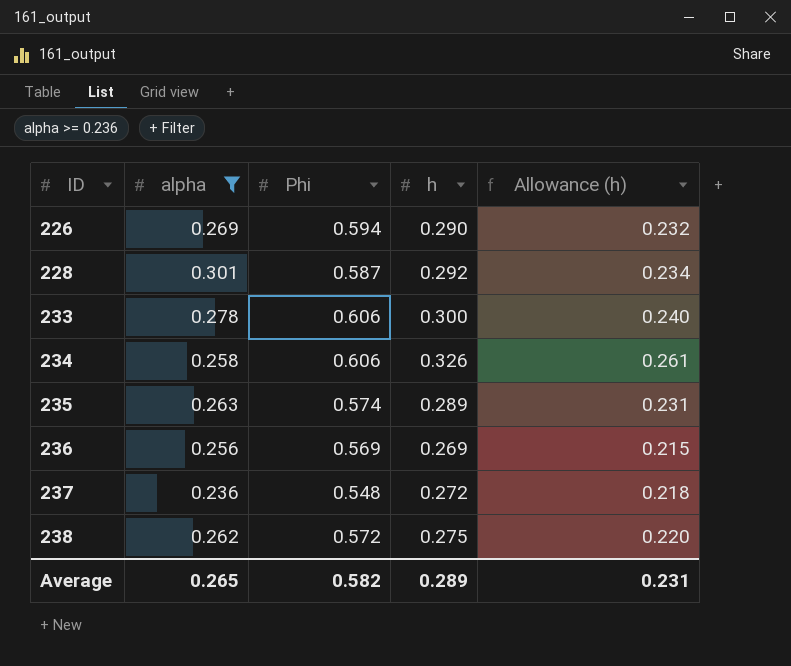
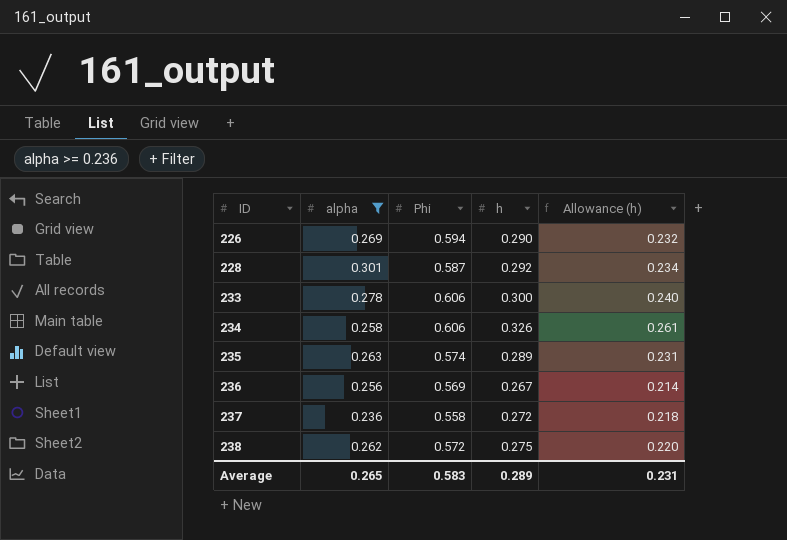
236 | h: 0.269 -> 0.267
236 | Allowance (h): 0.215 -> 0.214
237 | Phi: 0.548 -> 0.558
Average | Phi: 0.582 -> 0.583

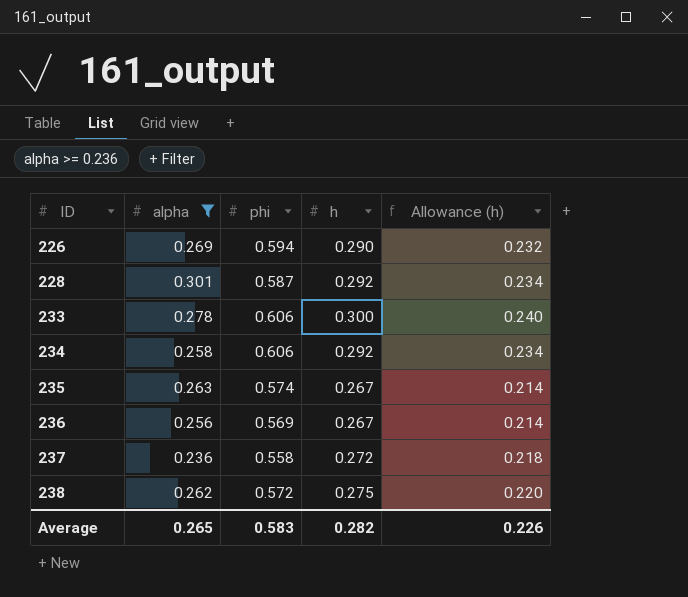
column name: Phi -> phi
234 | h: 0.326 -> 0.292
234 | Allowance (h): 0.261 -> 0.234
235 | h: 0.289 -> 0.267
235 | Allowance (h): 0.231 -> 0.214
Average | h: 0.289 -> 0.282
Average | Allowance (h): 0.231 -> 0.226

